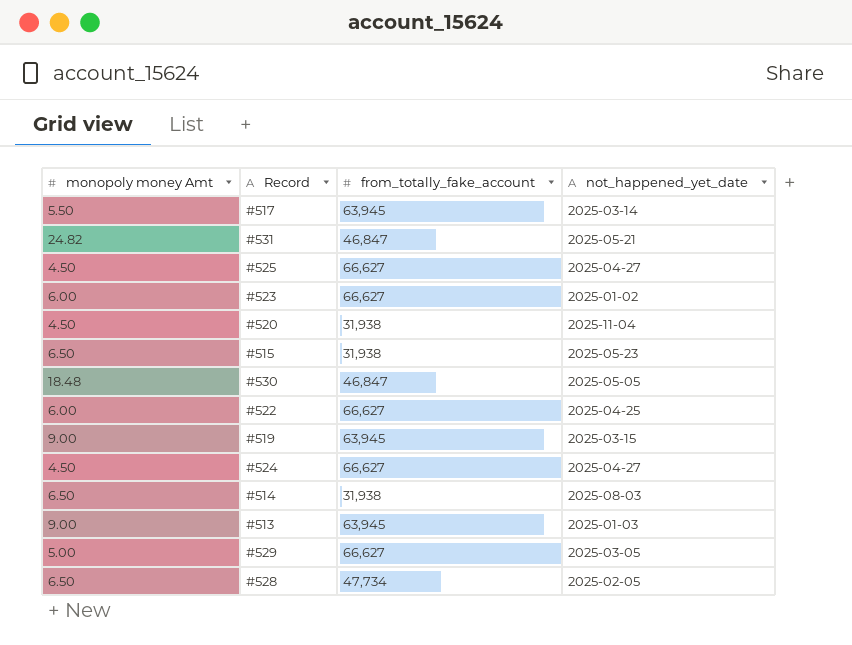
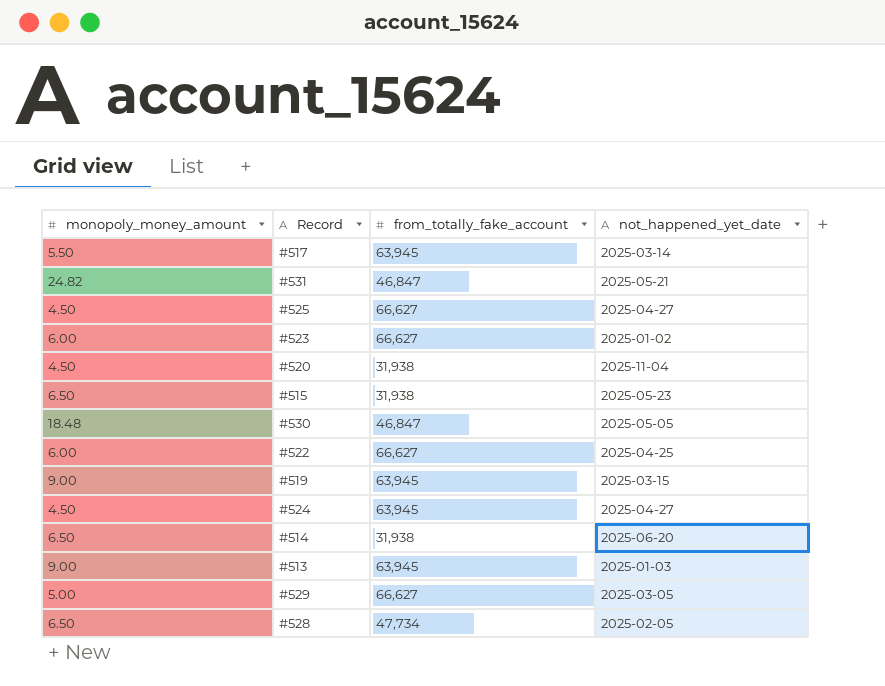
column name: monopoly money Amt -> monopoly_money_amount
#524 | from_totally_fake_account: 66,627 -> 63,945
#514 | not_happened_yet_date: 2025-08-03 -> 2025-06-20

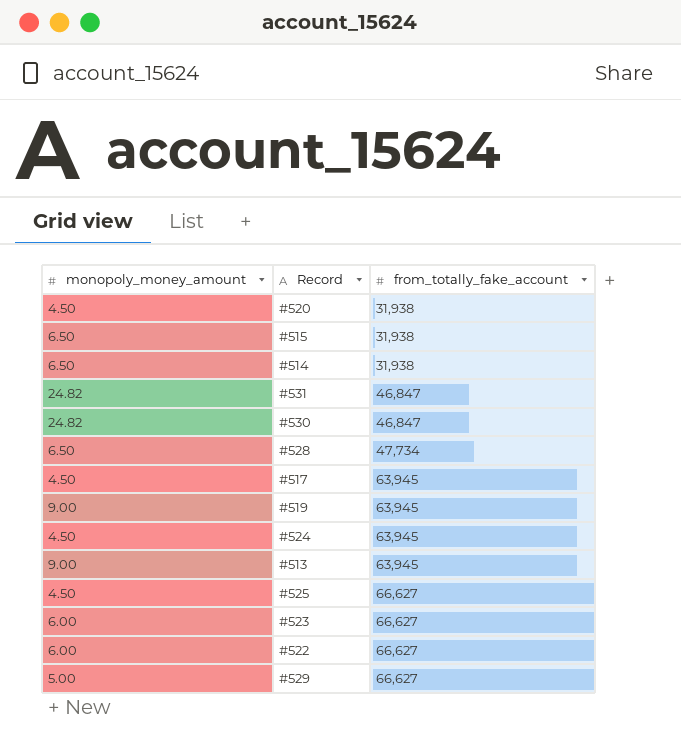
row order: none -> from_totally_fake_account ascending
column not_happened_yet_date | position: 4 -> none
#530 | monopoly_money_amount: 18.48 -> 24.82
#517 | monopoly_money_amount: 5.50 -> 4.50

